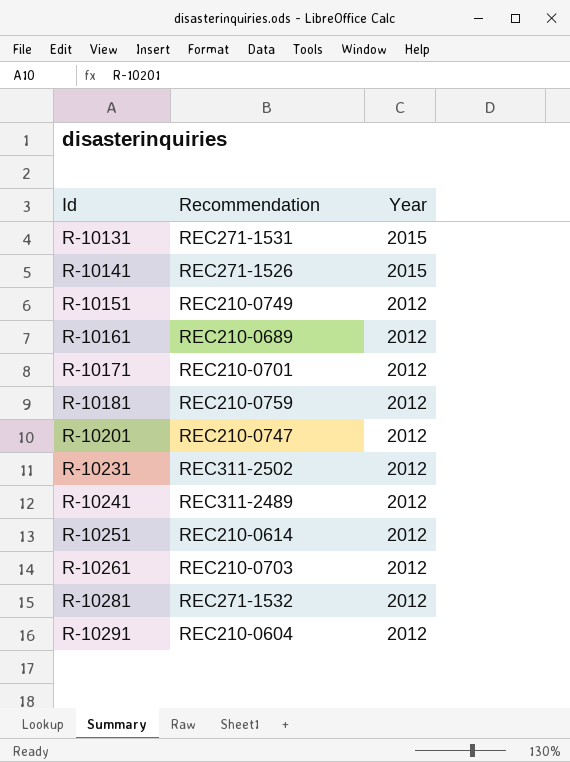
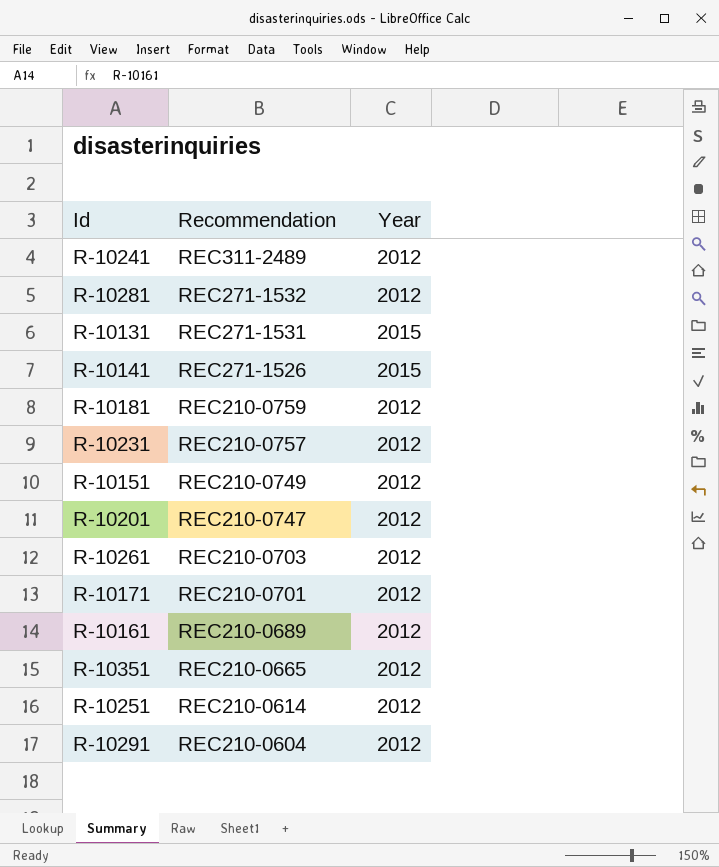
row order: Id ascending -> Recommendation descending
R-10231 | Recommendation: REC311-2502 -> REC210-0757
row R-10351: none -> REC210-0665 | 2012

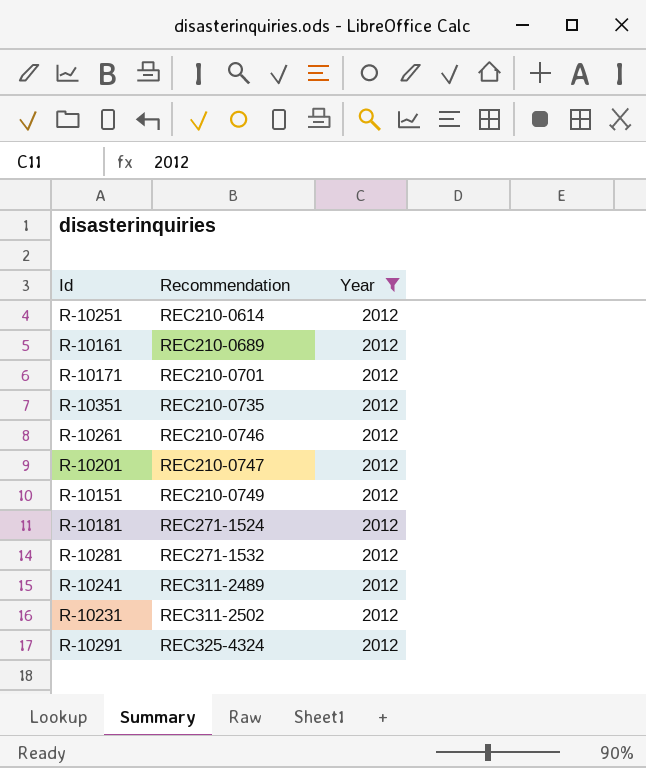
filter: none -> Year = 2012
row order: Recommendation descending -> Recommendation ascending
R-10351 | Recommendation: REC210-0665 -> REC210-0735
R-10261 | Recommendation: REC210-0703 -> REC210-0746
R-10181 | Recommendation: REC210-0759 -> REC271-1524
R-10231 | Recommendation: REC210-0757 -> REC311-2502
R-10291 | Recommendation: REC210-0604 -> REC325-4324

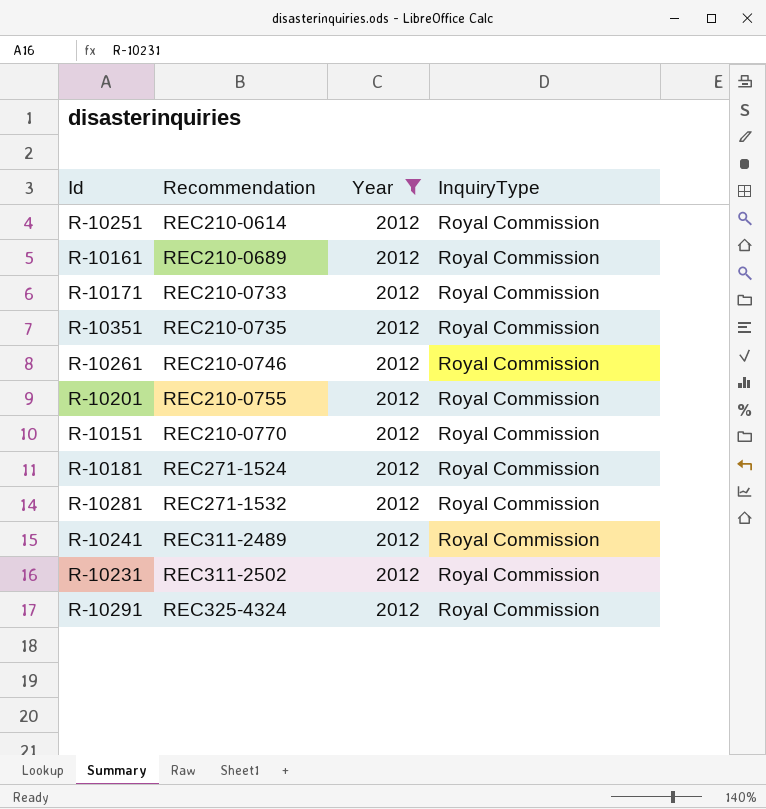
column InquiryType | position: none -> 4
R-10171 | Recommendation: REC210-0701 -> REC210-0733
R-10201 | Recommendation: REC210-0747 -> REC210-0755
R-10151 | Recommendation: REC210-0749 -> REC210-0770

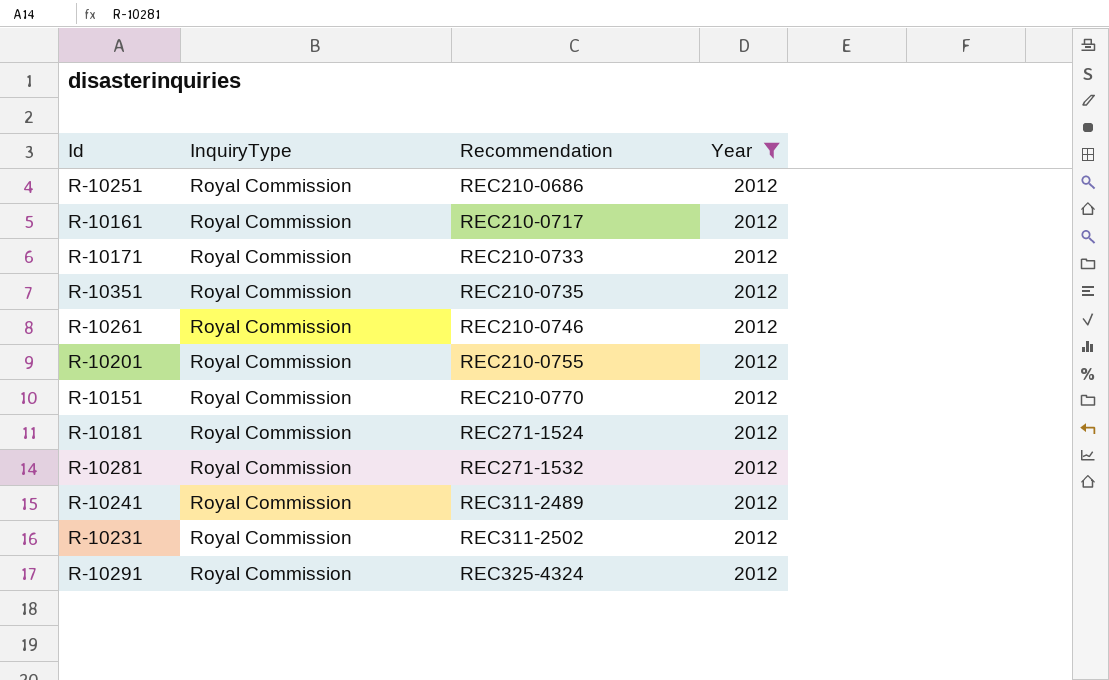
column InquiryType | position: 4 -> 2
R-10251 | Recommendation: REC210-0614 -> REC210-0686
R-10161 | Recommendation: REC210-0689 -> REC210-0717

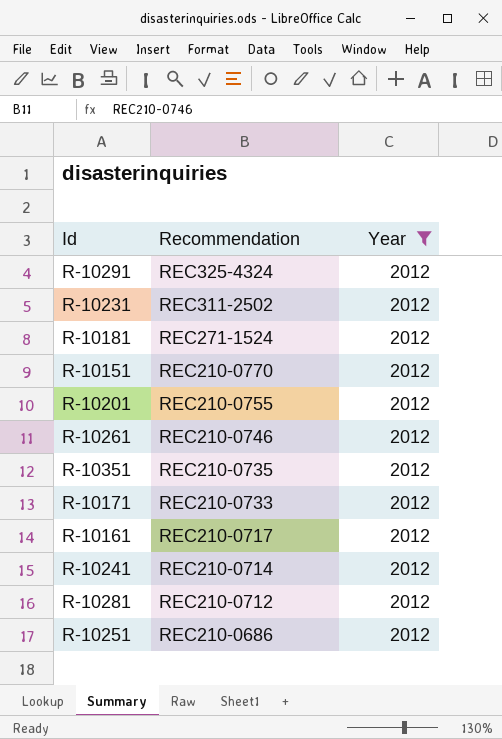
row order: Recommendation ascending -> Recommendation descending
column InquiryType | position: 2 -> none
R-10241 | Recommendation: REC311-2489 -> REC210-0714
R-10281 | Recommendation: REC271-1532 -> REC210-0712

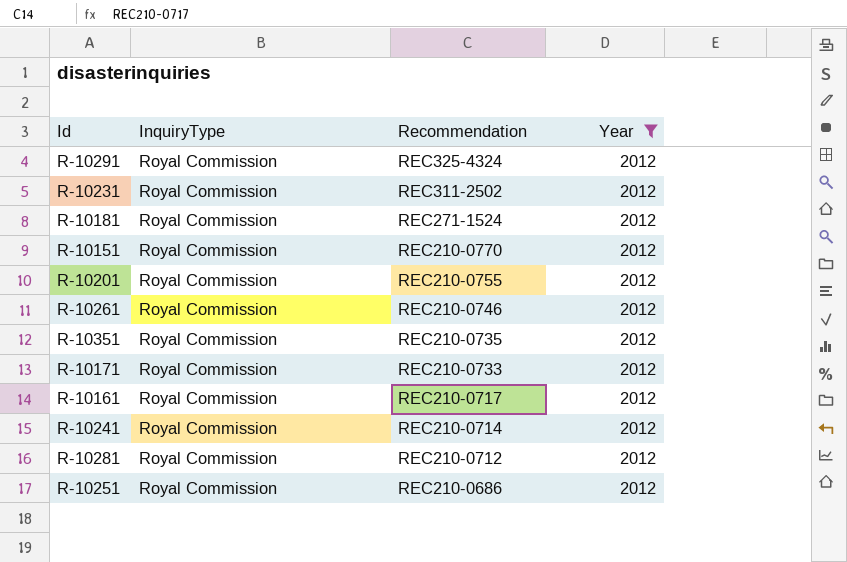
column InquiryType | position: none -> 2

